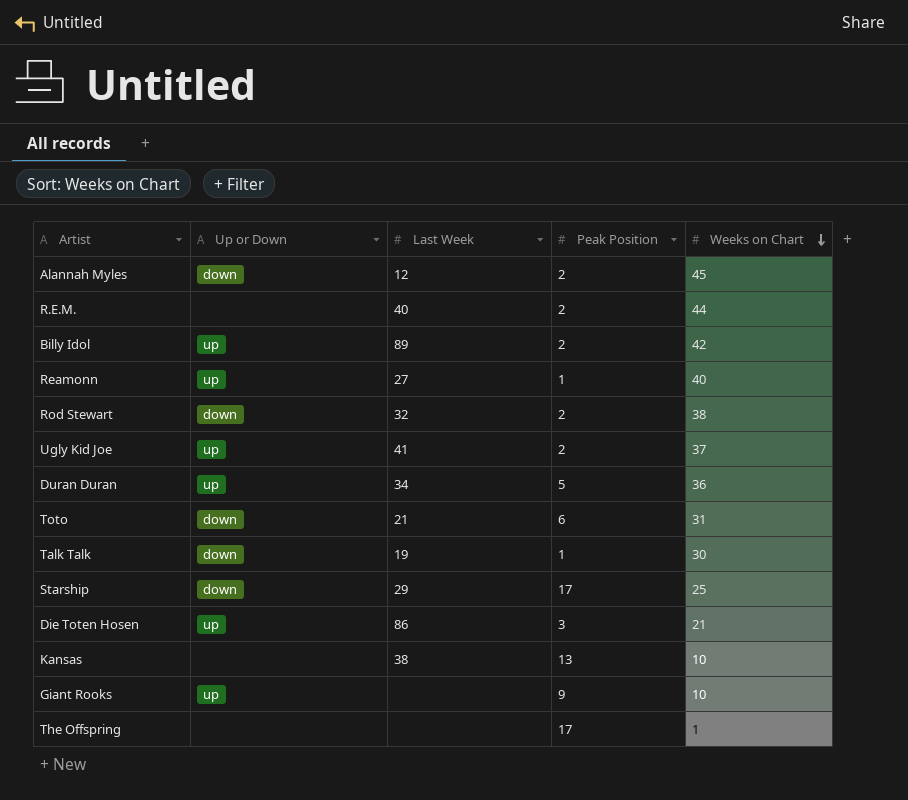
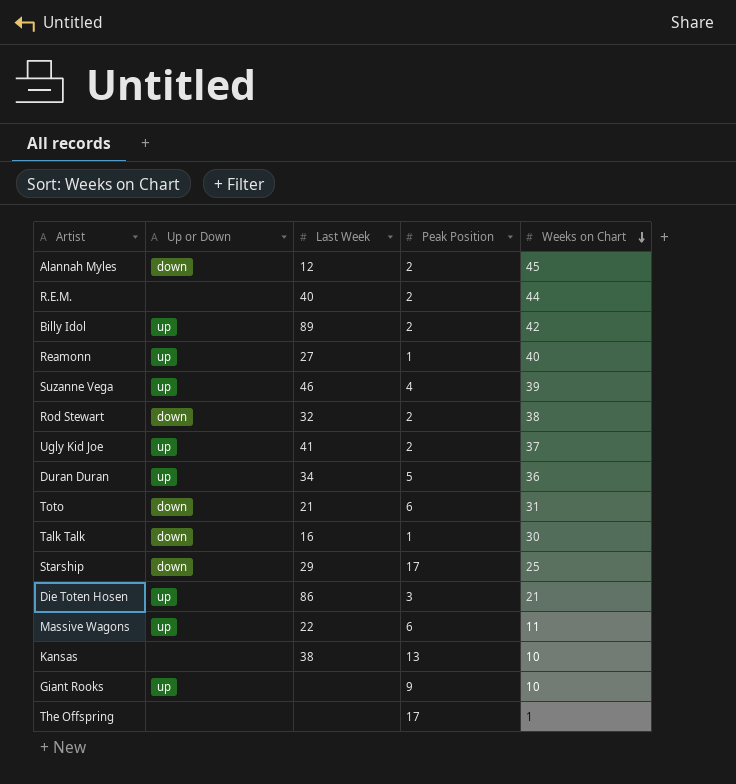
row Suzanne Vega: none -> up | 46 | 4 | 39
Talk Talk | Last Week: 19 -> 16
row Massive Wagons: none -> up | 22 | 6 | 11

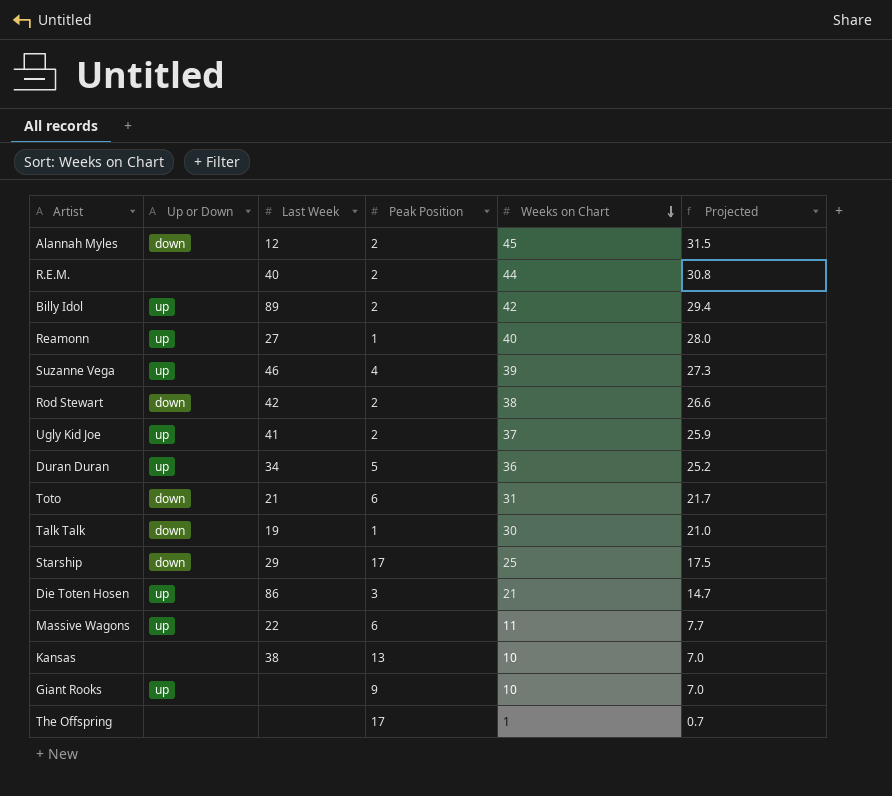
column Projected | formula: none -> [Weeks on Chart] * 0.7
Rod Stewart | Last Week: 32 -> 42
Talk Talk | Last Week: 16 -> 19

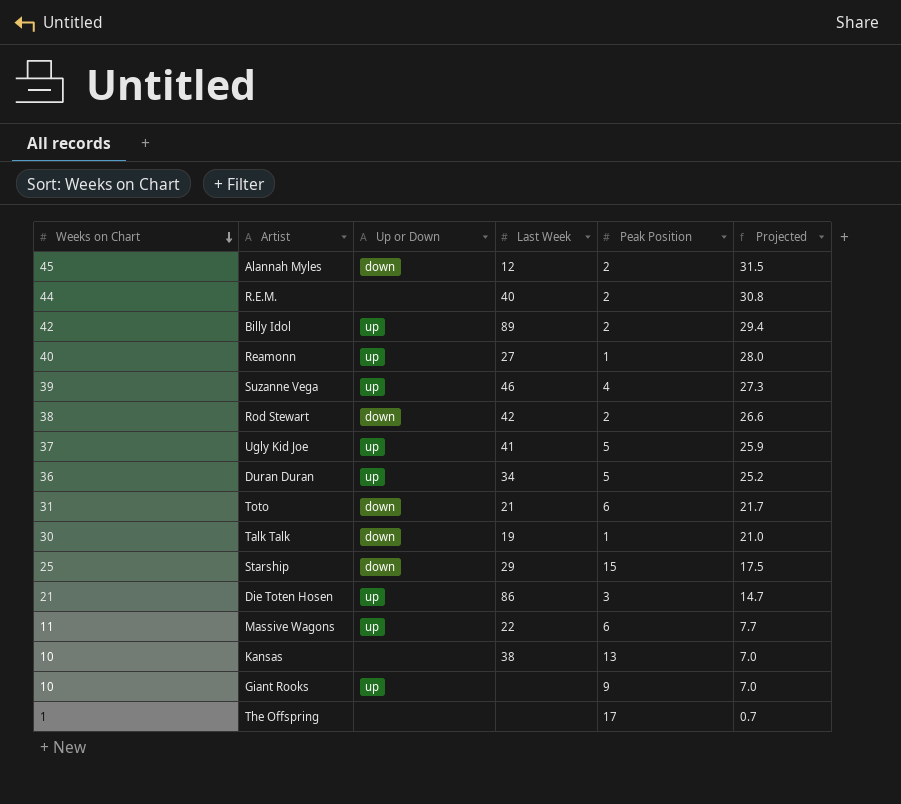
column Weeks on Chart | position: 5 -> 1
Ugly Kid Joe | Peak Position: 2 -> 5
Starship | Peak Position: 17 -> 15

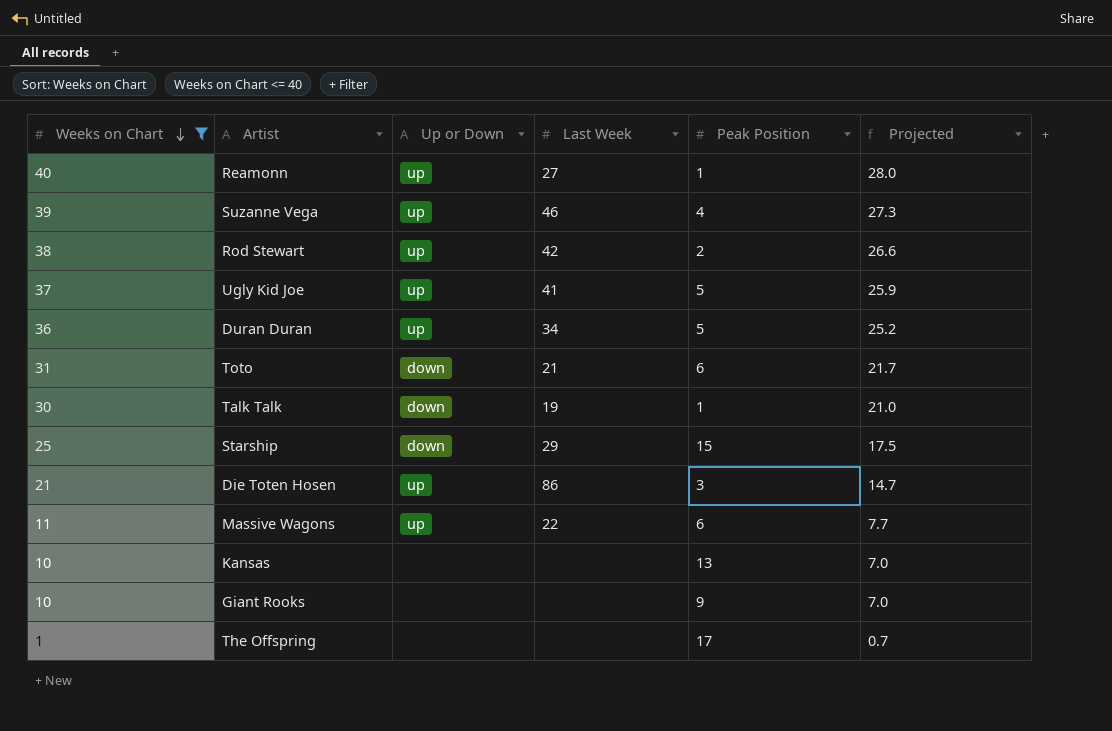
filter: none -> Weeks on Chart <= 40
Rod Stewart | Up or Down: down -> up
Kansas | Last Week: 38 -> none
Giant Rooks | Up or Down: up -> none

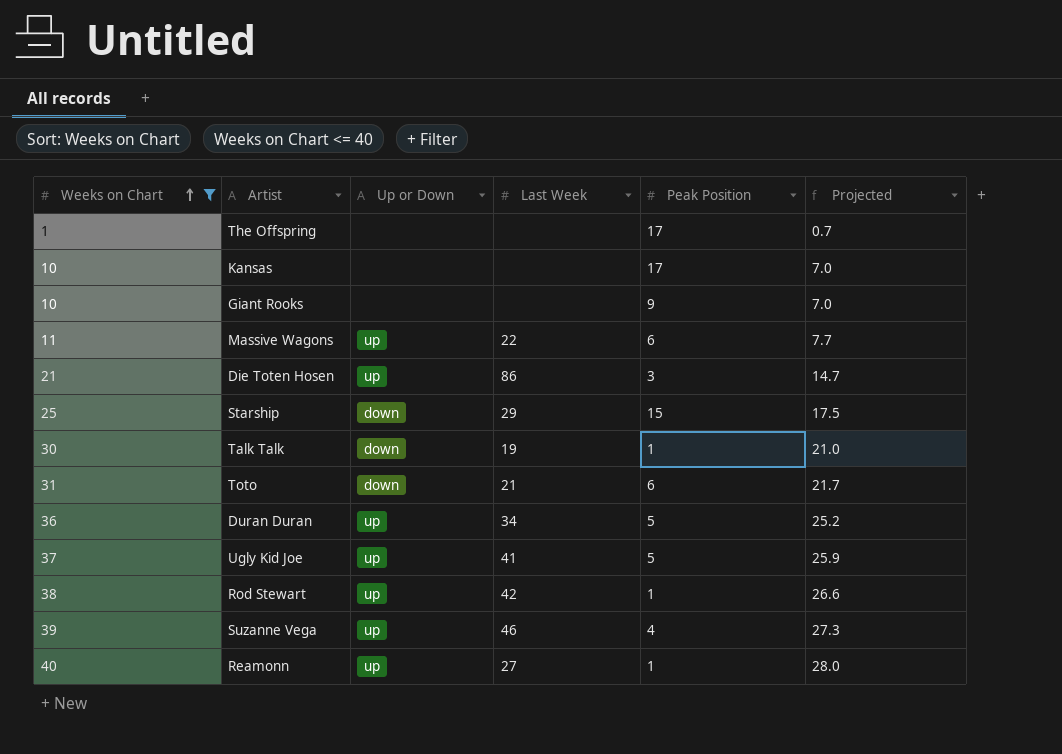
row order: Weeks on Chart descending -> Weeks on Chart ascending
Kansas | Peak Position: 13 -> 17
Rod Stewart | Peak Position: 2 -> 1

